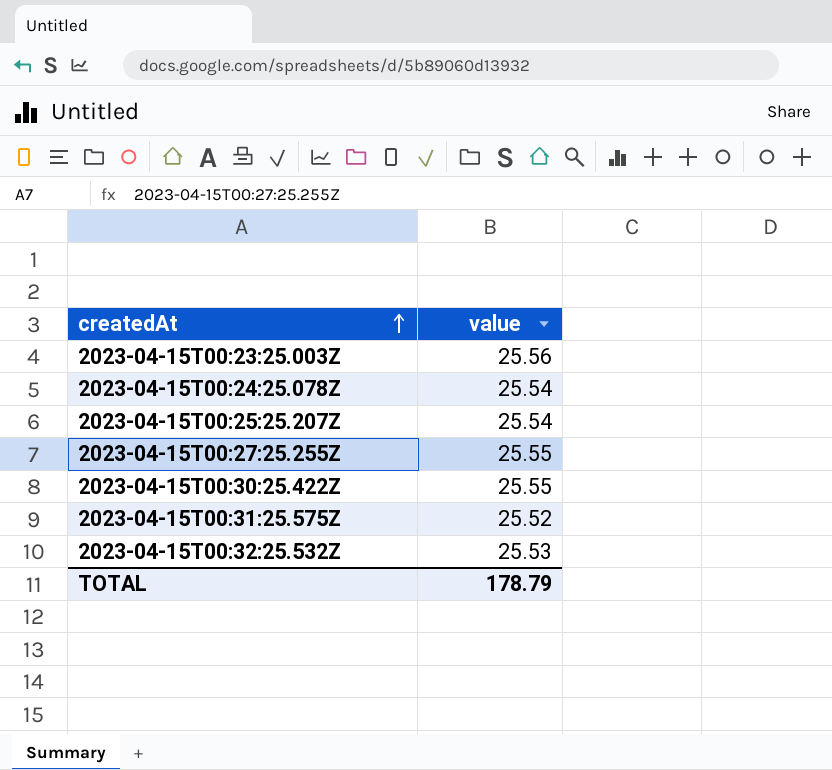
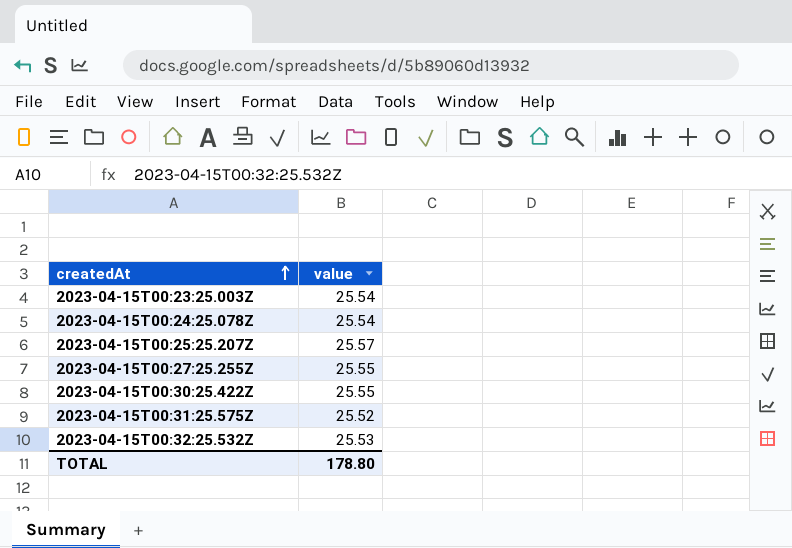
2023-04-15T00:23:25.003Z | value: 25.56 -> 25.54
2023-04-15T00:25:25.207Z | value: 25.54 -> 25.57
TOTAL | value: 178.79 -> 178.80

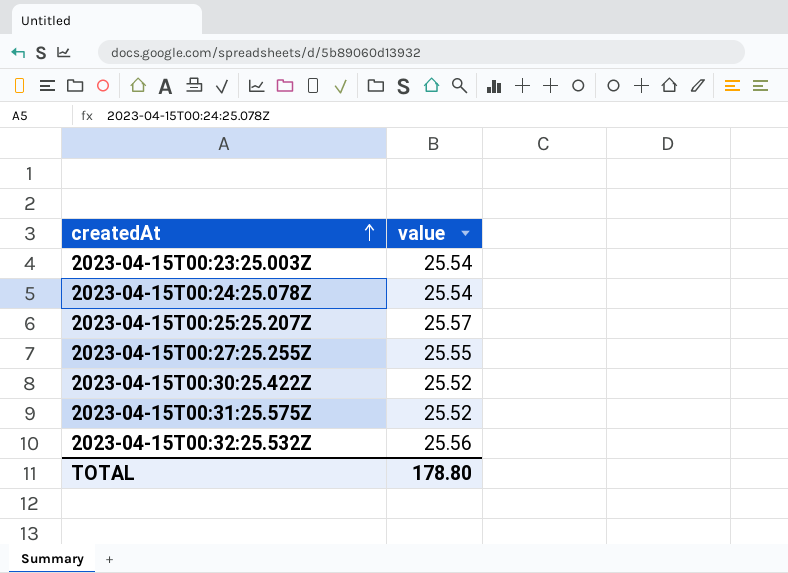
2023-04-15T00:30:25.422Z | value: 25.55 -> 25.52
2023-04-15T00:32:25.532Z | value: 25.53 -> 25.56

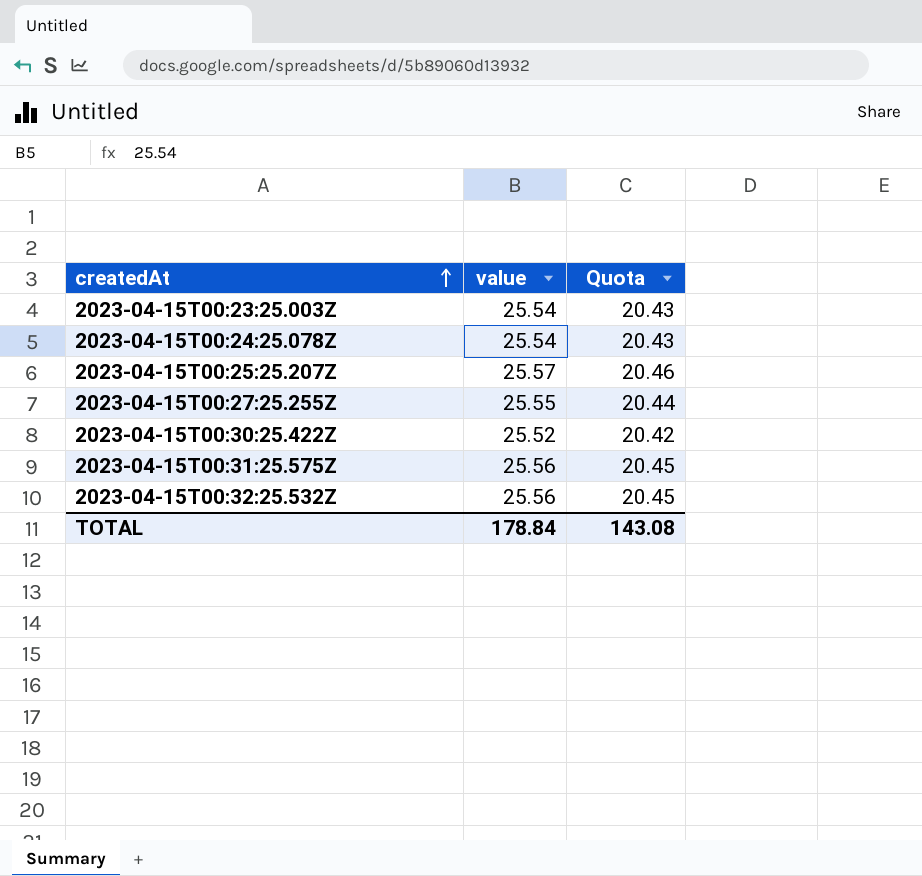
column Quota | formula: none -> [value] * 0.8
2023-04-15T00:31:25.575Z | value: 25.52 -> 25.56
TOTAL | value: 178.80 -> 178.84

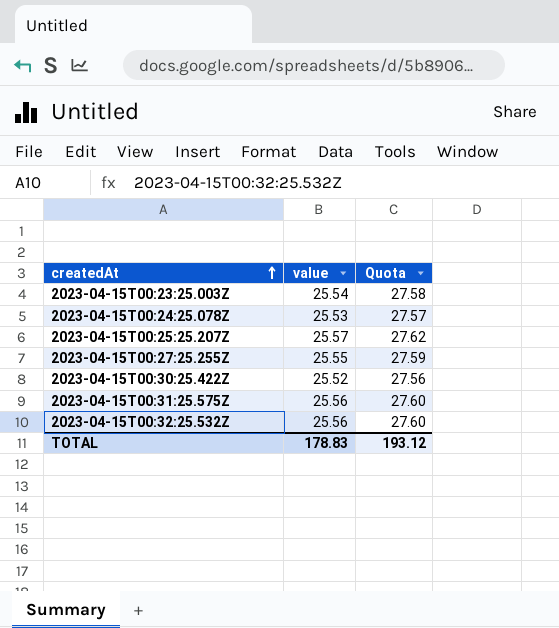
column Quota | formula: [value] * 0.8 -> [value] * 1.08
2023-04-15T00:24:25.078Z | value: 25.54 -> 25.53
TOTAL | value: 178.84 -> 178.83
TOTAL | Quota: 143.08 -> 193.12

